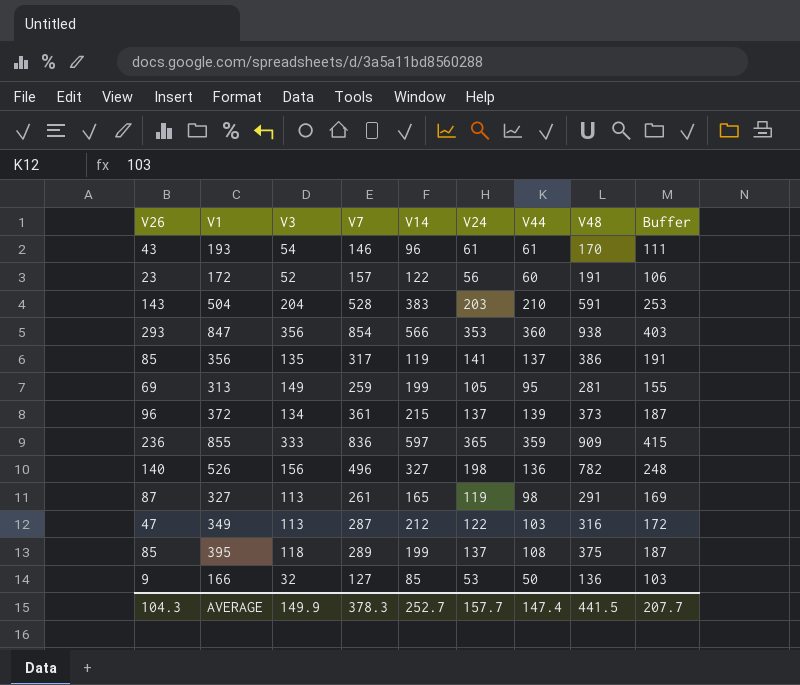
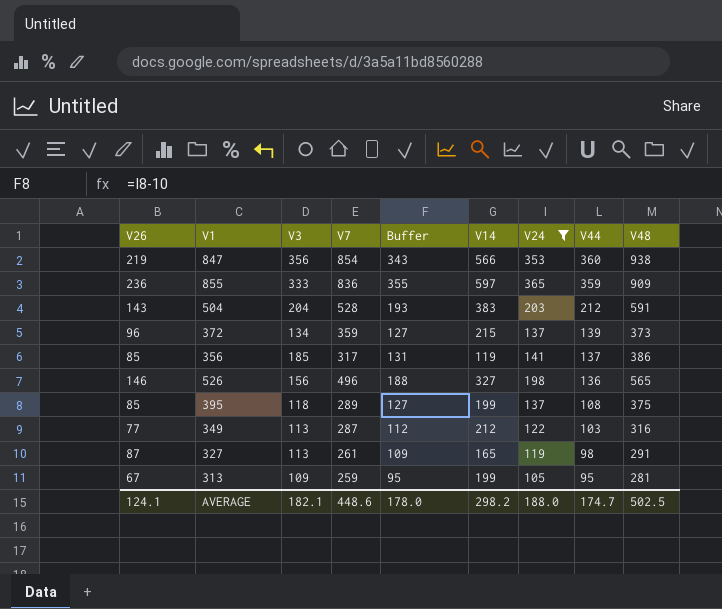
filter: none -> V24 >= 105
row order: none -> V44 descending
column Buffer | formula: [V24] + 50 -> [V24] - 10
column Buffer | position: 9 -> 5
847 | V26: 293 -> 219
504 | V44: 210 -> 212
372 | V7: 361 -> 359
356 | V3: 135 -> 185
526 | V26: 140 -> 146
526 | V48: 782 -> 565
349 | V26: 47 -> 77
313 | V26: 69 -> 67
313 | V3: 149 -> 109
AVERAGE | V26: 104.3 -> 124.1
AVERAGE | V3: 149.9 -> 182.1
AVERAGE | V7: 378.3 -> 448.6
AVERAGE | Buffer: 207.7 -> 178.0
AVERAGE | V14: 252.7 -> 298.2
AVERAGE | V24: 157.7 -> 188.0
AVERAGE | V44: 147.4 -> 174.7
AVERAGE | V48: 441.5 -> 502.5

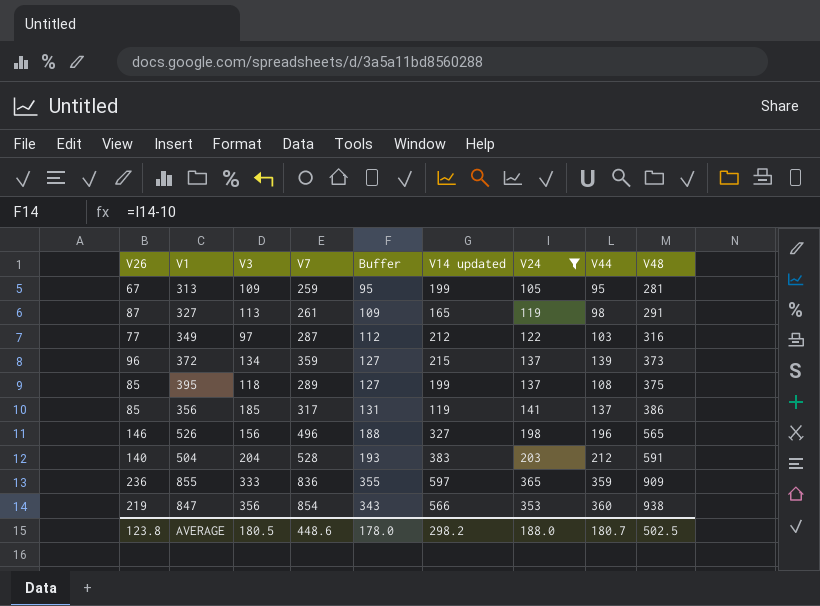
row order: V44 descending -> V48 ascending
column name: V14 -> V14 updated
349 | V3: 113 -> 97
526 | V44: 136 -> 196
504 | V26: 143 -> 140
AVERAGE | V26: 124.1 -> 123.8
AVERAGE | V3: 182.1 -> 180.5
AVERAGE | V44: 174.7 -> 180.7

